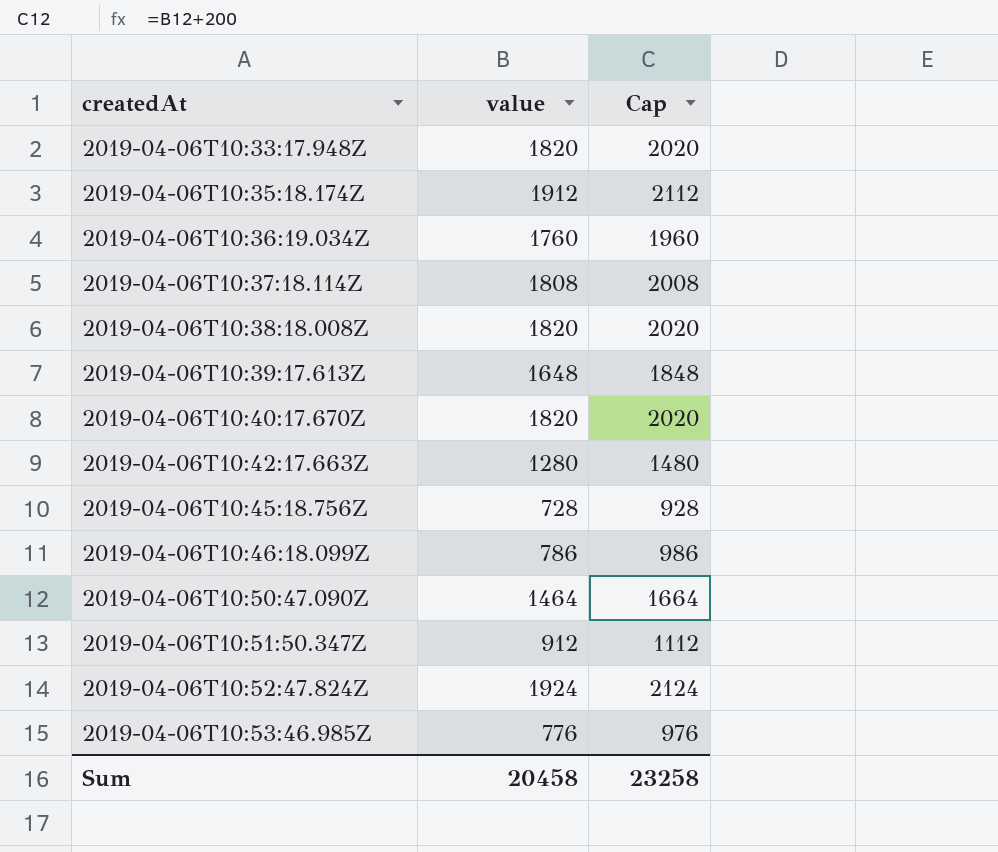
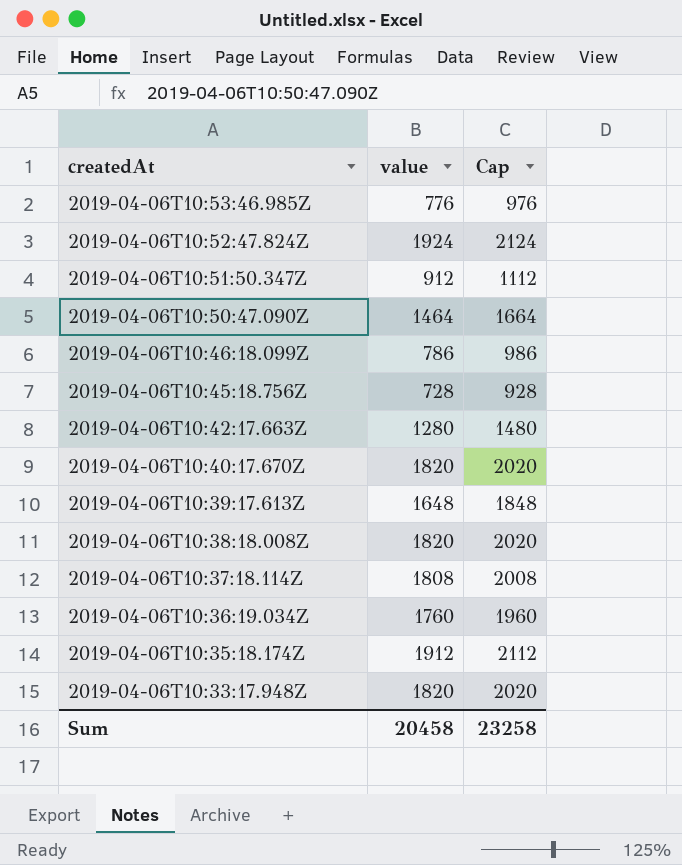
row order: createdAt ascending -> createdAt descending

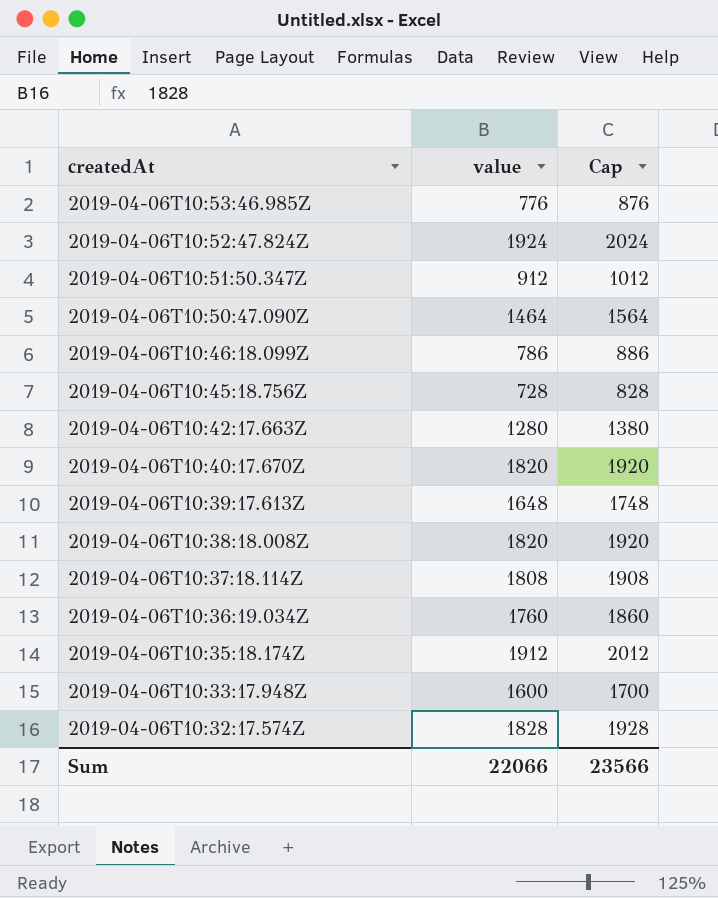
column Cap | formula: [value] + 200 -> [value] + 100
2019-04-06T10:33:17.948Z | value: 1820 -> 1600
row 2019-04-06T10:32:17.574Z: none -> 1828 | 1928
Sum | value: 20458 -> 22066
Sum | Cap: 23258 -> 23566

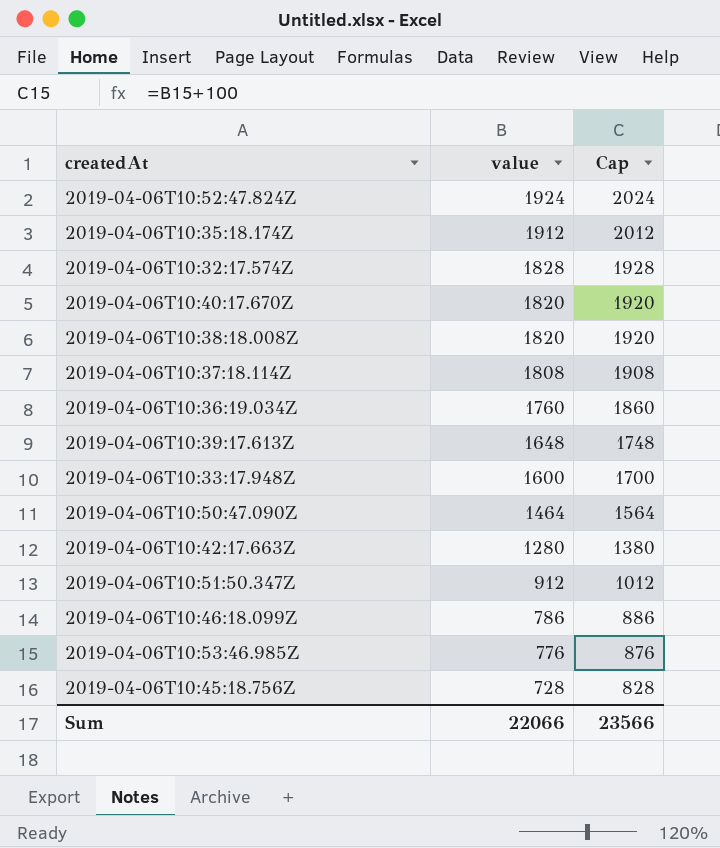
row order: createdAt descending -> value descending

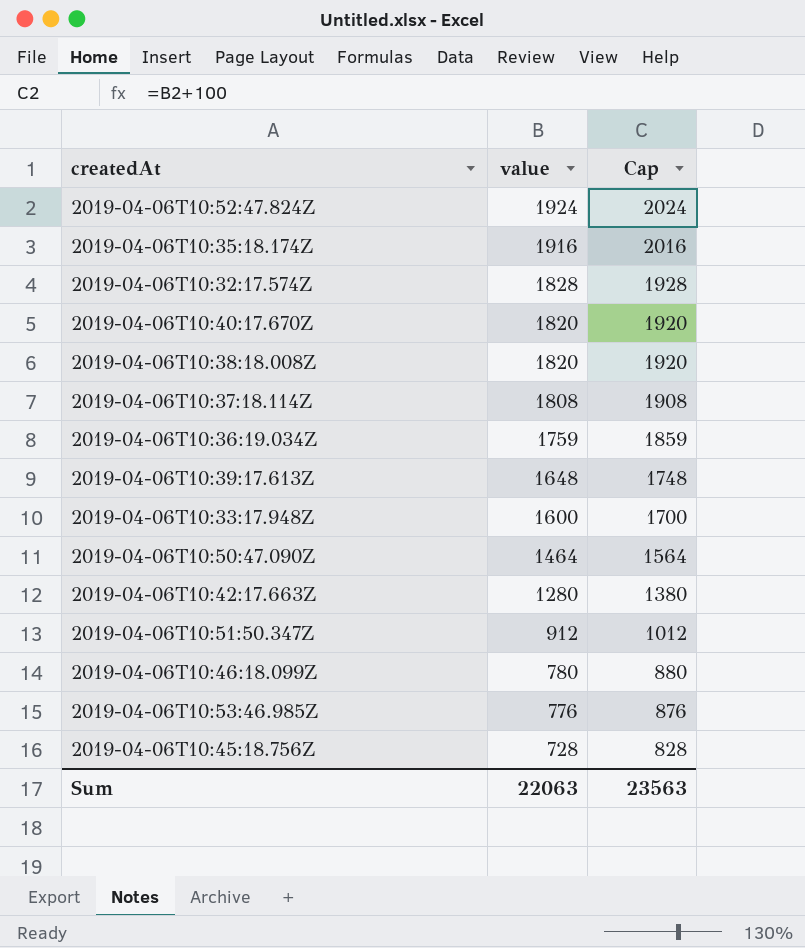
2019-04-06T10:35:18.174Z | value: 1912 -> 1916
2019-04-06T10:35:18.174Z | Cap: 2012 -> 2016
2019-04-06T10:36:19.034Z | value: 1760 -> 1759
2019-04-06T10:36:19.034Z | Cap: 1860 -> 1859
2019-04-06T10:46:18.099Z | value: 786 -> 780
2019-04-06T10:46:18.099Z | Cap: 886 -> 880
Sum | value: 22066 -> 22063
Sum | Cap: 23566 -> 23563

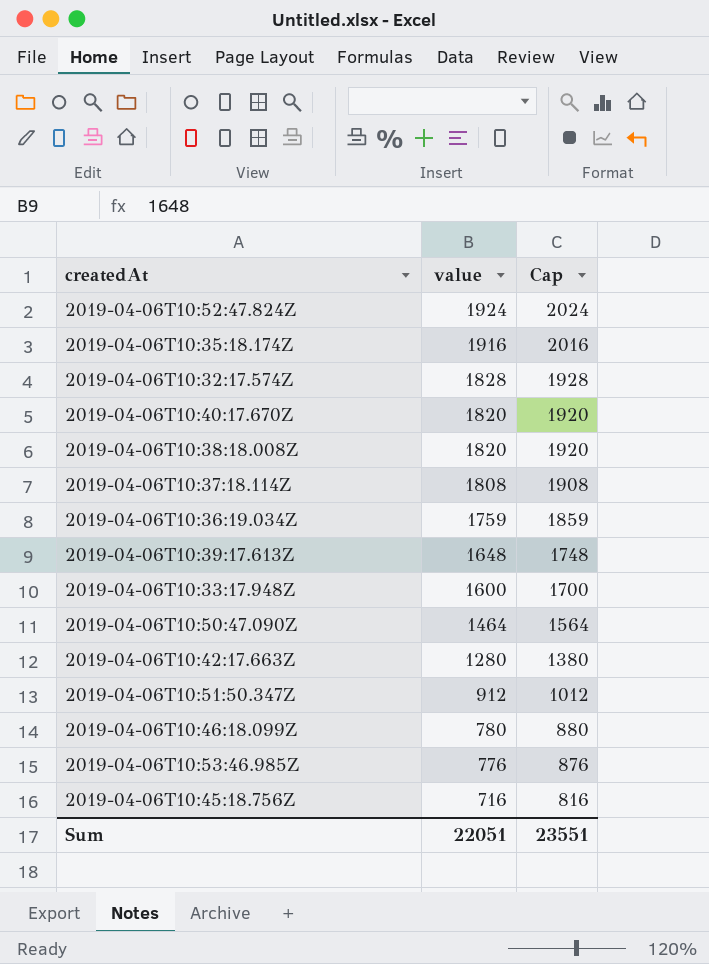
2019-04-06T10:45:18.756Z | value: 728 -> 716
2019-04-06T10:45:18.756Z | Cap: 828 -> 816
Sum | value: 22063 -> 22051
Sum | Cap: 23563 -> 23551

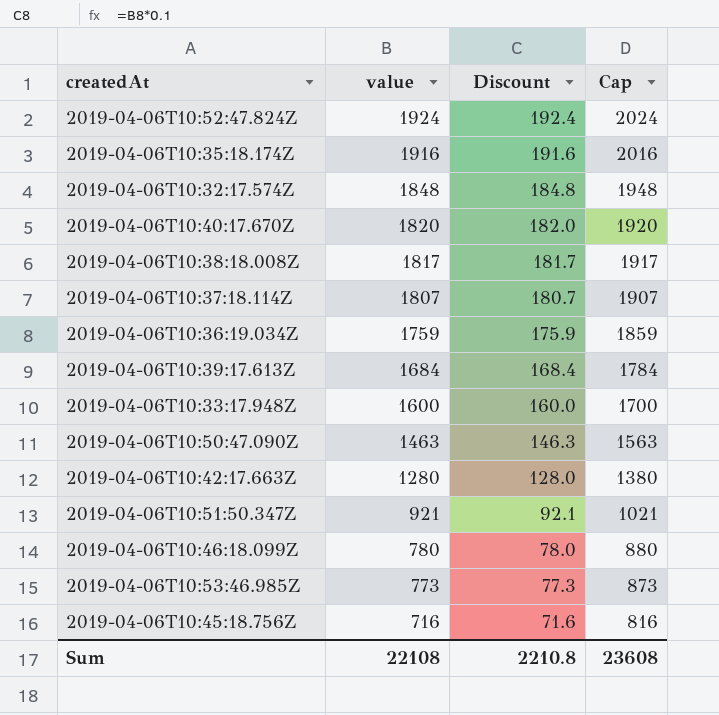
column Discount | formula: none -> [value] * 0.1
2019-04-06T10:32:17.574Z | value: 1828 -> 1848
2019-04-06T10:32:17.574Z | Cap: 1928 -> 1948
2019-04-06T10:38:18.008Z | value: 1820 -> 1817
2019-04-06T10:38:18.008Z | Cap: 1920 -> 1917
2019-04-06T10:37:18.114Z | value: 1808 -> 1807
2019-04-06T10:37:18.114Z | Cap: 1908 -> 1907
2019-04-06T10:39:17.613Z | value: 1648 -> 1684
2019-04-06T10:39:17.613Z | Cap: 1748 -> 1784
2019-04-06T10:50:47.090Z | value: 1464 -> 1463
2019-04-06T10:50:47.090Z | Cap: 1564 -> 1563
2019-04-06T10:51:50.347Z | value: 912 -> 921
2019-04-06T10:51:50.347Z | Cap: 1012 -> 1021
2019-04-06T10:53:46.985Z | value: 776 -> 773
2019-04-06T10:53:46.985Z | Cap: 876 -> 873
Sum | value: 22051 -> 22108
Sum | Cap: 23551 -> 23608

